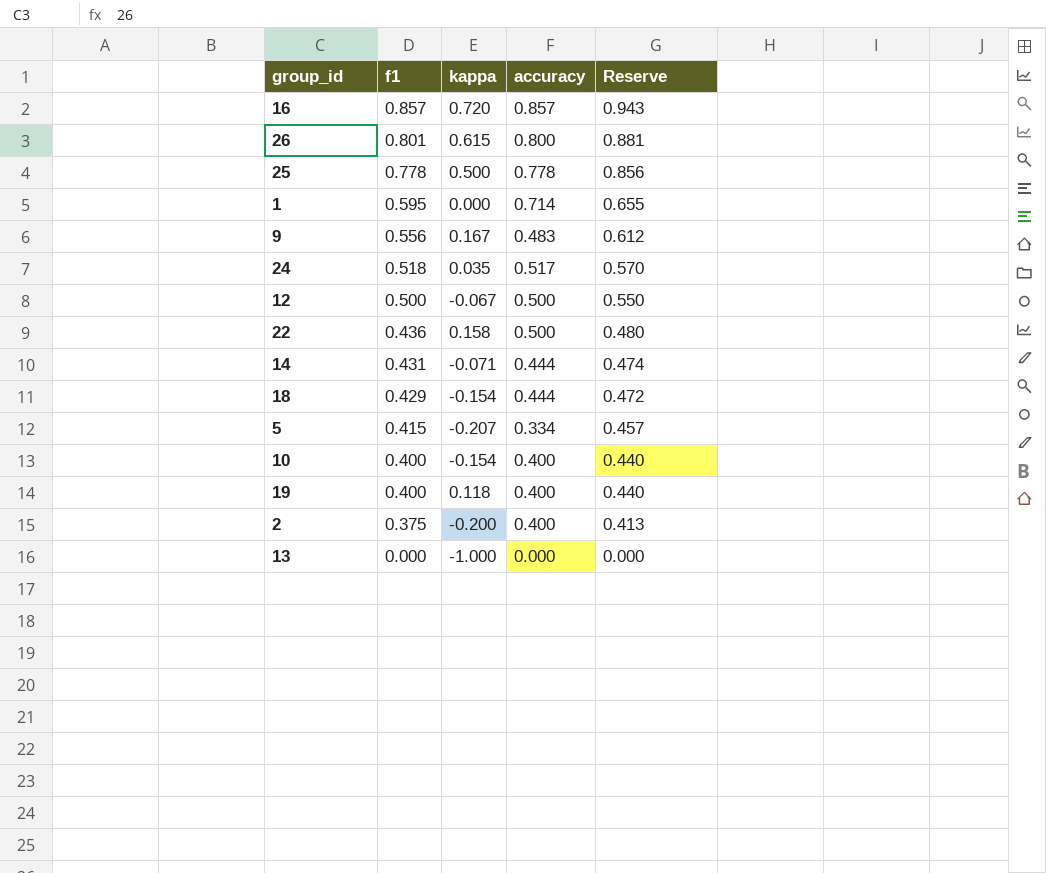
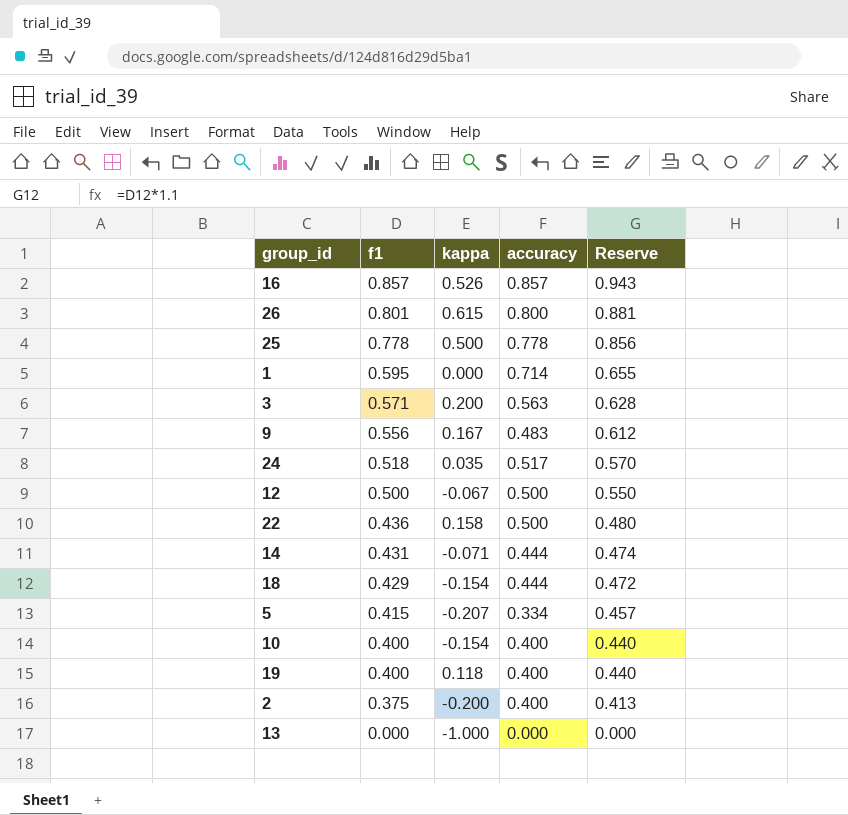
16 | kappa: 0.720 -> 0.526
row 3: none -> 0.571 | 0.200 | 0.563 | 0.628

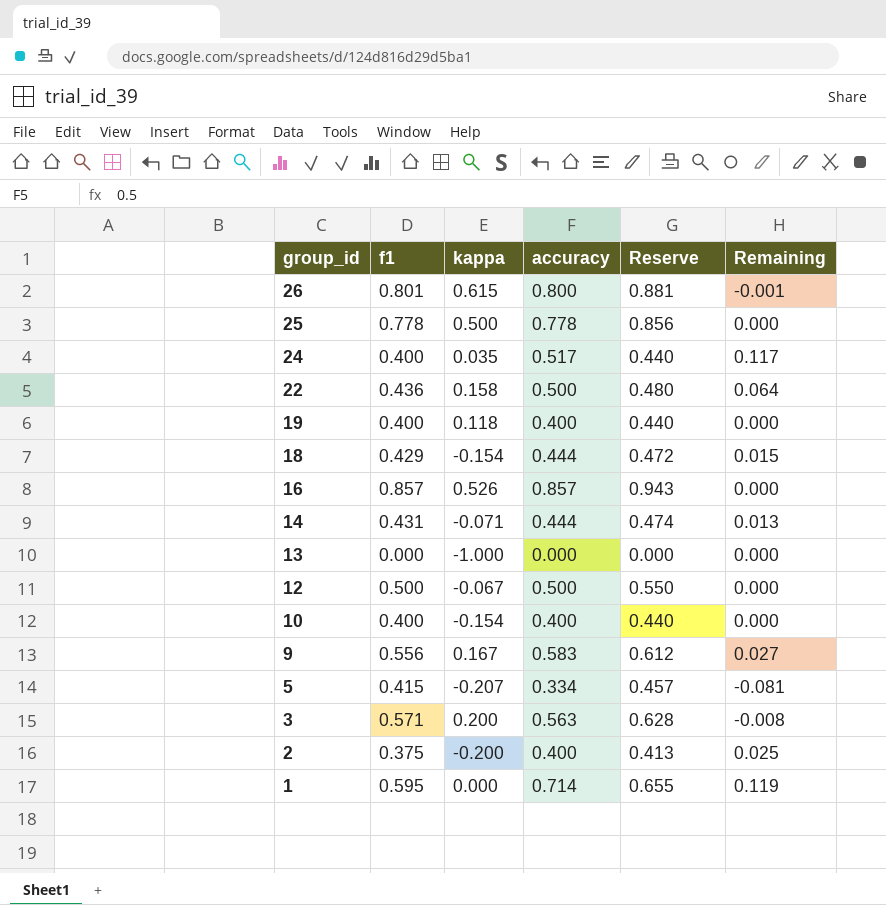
row order: f1 descending -> group_id descending
column Remaining | formula: none -> [accuracy] - [f1]
24 | f1: 0.518 -> 0.400
24 | Reserve: 0.570 -> 0.440
9 | accuracy: 0.483 -> 0.583

